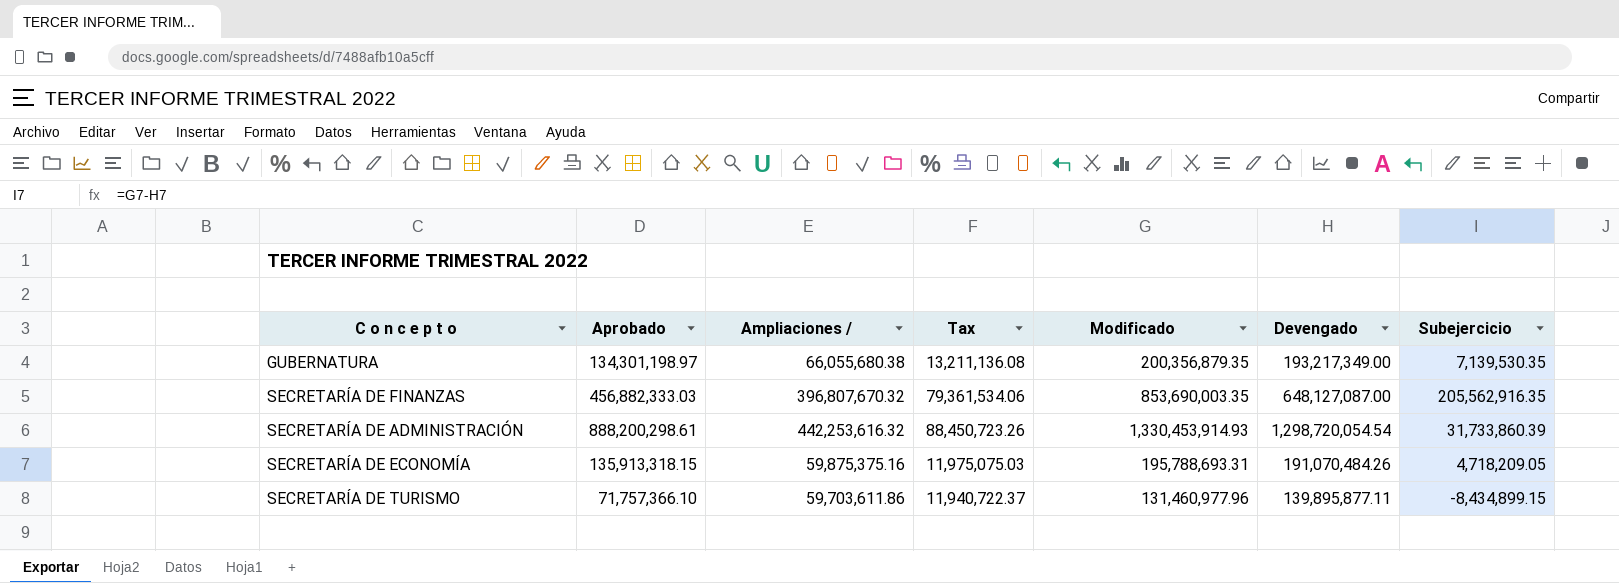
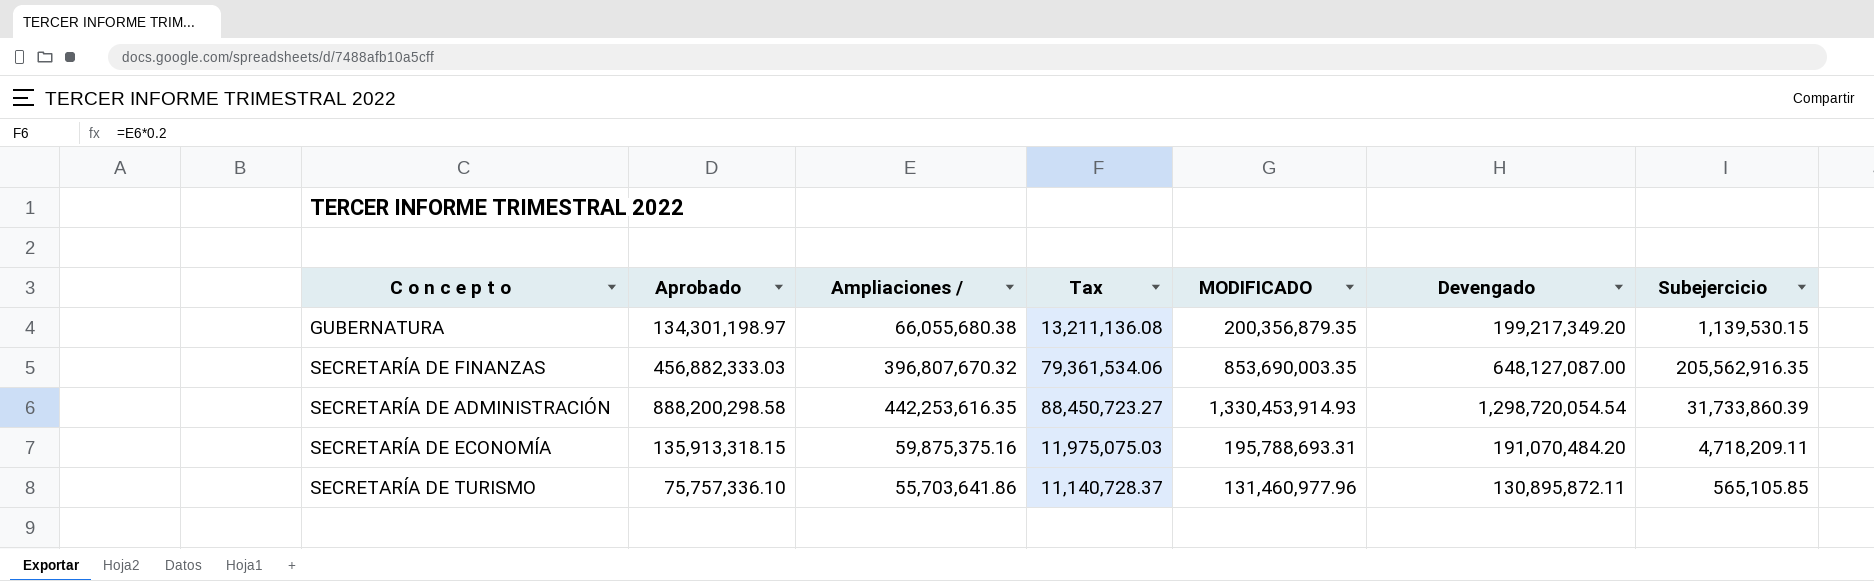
column name: Modificado -> MODIFICADO
GUBERNATURA | Devengado: 193,217,349.00 -> 199,217,349.20
GUBERNATURA | Subejercicio: 7,139,530.35 -> 1,139,530.15
SECRETARÍA DE ADMINISTRACIÓN | Aprobado: 888,200,298.61 -> 888,200,298.58
SECRETARÍA DE ADMINISTRACIÓN | Ampliaciones /: 442,253,616.32 -> 442,253,616.35
SECRETARÍA DE ADMINISTRACIÓN | Tax: 88,450,723.26 -> 88,450,723.27
SECRETARÍA DE ECONOMÍA | Devengado: 191,070,484.26 -> 191,070,484.20
SECRETARÍA DE ECONOMÍA | Subejercicio: 4,718,209.05 -> 4,718,209.11
SECRETARÍA DE TURISMO | Aprobado: 71,757,366.10 -> 75,757,336.10
SECRETARÍA DE TURISMO | Ampliaciones /: 59,703,611.86 -> 55,703,641.86
SECRETARÍA DE TURISMO | Tax: 11,940,722.37 -> 11,140,728.37
SECRETARÍA DE TURISMO | Devengado: 139,895,877.11 -> 130,895,872.11
SECRETARÍA DE TURISMO | Subejercicio: -8,434,899.15 -> 565,105.85

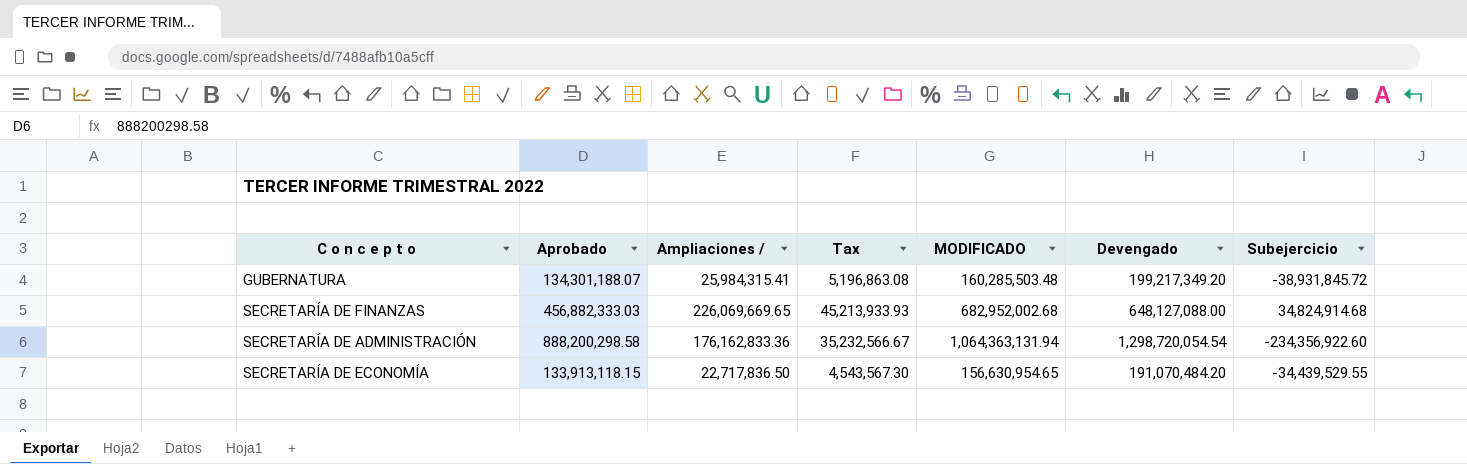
row SECRETARÍA DE TURISMO: 75,757,336.10 | 55,703,641.86 | 11,140,728.37 | 131,460,977.96 | 130,895,872.11 | 565,105.85 -> none
GUBERNATURA | Aprobado: 134,301,198.97 -> 134,301,188.07
GUBERNATURA | Ampliaciones /: 66,055,680.38 -> 25,984,315.41
GUBERNATURA | Tax: 13,211,136.08 -> 5,196,863.08
GUBERNATURA | MODIFICADO: 200,356,879.35 -> 160,285,503.48
GUBERNATURA | Subejercicio: 1,139,530.15 -> -38,931,845.72
SECRETARÍA DE FINANZAS | Ampliaciones /: 396,807,670.32 -> 226,069,669.65
SECRETARÍA DE FINANZAS | Tax: 79,361,534.06 -> 45,213,933.93
SECRETARÍA DE FINANZAS | MODIFICADO: 853,690,003.35 -> 682,952,002.68
SECRETARÍA DE FINANZAS | Devengado: 648,127,087.00 -> 648,127,088.00
SECRETARÍA DE FINANZAS | Subejercicio: 205,562,916.35 -> 34,824,914.68
SECRETARÍA DE ADMINISTRACIÓN | Ampliaciones /: 442,253,616.35 -> 176,162,833.36
SECRETARÍA DE ADMINISTRACIÓN | Tax: 88,450,723.27 -> 35,232,566.67
SECRETARÍA DE ADMINISTRACIÓN | MODIFICADO: 1,330,453,914.93 -> 1,064,363,131.94
SECRETARÍA DE ADMINISTRACIÓN | Subejercicio: 31,733,860.39 -> -234,356,922.60
SECRETARÍA DE ECONOMÍA | Aprobado: 135,913,318.15 -> 133,913,118.15
SECRETARÍA DE ECONOMÍA | Ampliaciones /: 59,875,375.16 -> 22,717,836.50
SECRETARÍA DE ECONOMÍA | Tax: 11,975,075.03 -> 4,543,567.30
SECRETARÍA DE ECONOMÍA | MODIFICADO: 195,788,693.31 -> 156,630,954.65
SECRETARÍA DE ECONOMÍA | Subejercicio: 4,718,209.11 -> -34,439,529.55

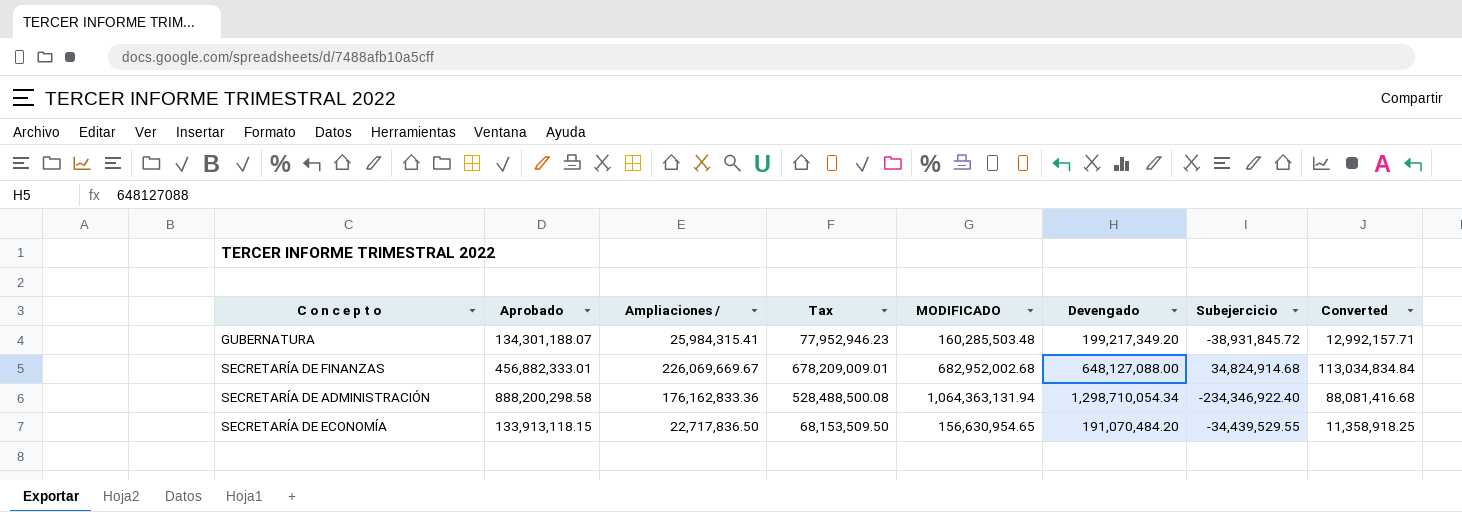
column Tax | formula: [Ampliaciones /] * 0.2 -> [Ampliaciones /] * 3
column Converted | formula: none -> [Ampliaciones /] * 0.5
SECRETARÍA DE FINANZAS | Aprobado: 456,882,333.03 -> 456,882,333.01
SECRETARÍA DE FINANZAS | Ampliaciones /: 226,069,669.65 -> 226,069,669.67
SECRETARÍA DE ADMINISTRACIÓN | Devengado: 1,298,720,054.54 -> 1,298,710,054.34
SECRETARÍA DE ADMINISTRACIÓN | Subejercicio: -234,356,922.60 -> -234,346,922.40

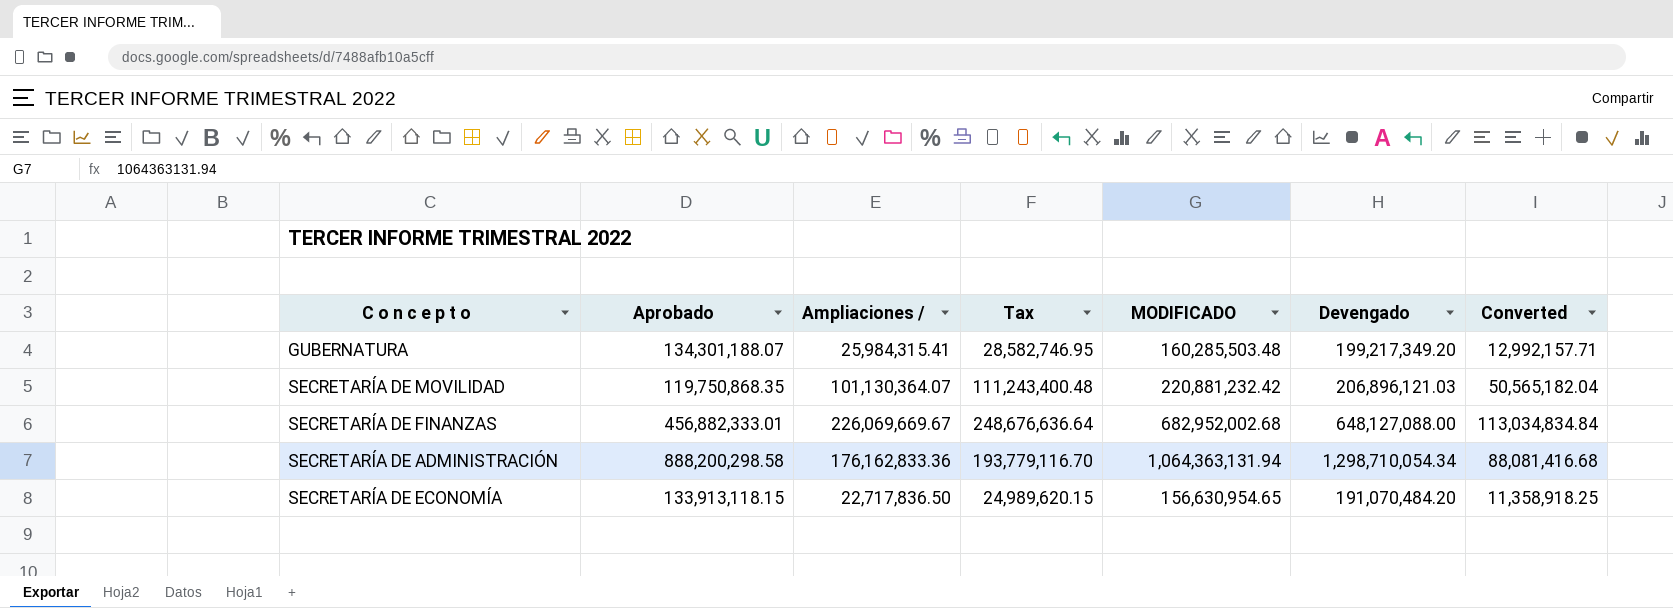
column Subejercicio | formula: [MODIFICADO] - [Devengado] -> none
column Tax | formula: [Ampliaciones /] * 3 -> [Ampliaciones /] * 1.1
row SECRETARÍA DE MOVILIDAD: none -> 119,750,868.35 | 101,130,364.07 | 111,243,400.48 | 220,881,232.42 | 206,896,121.03 | 50,565,182.04

